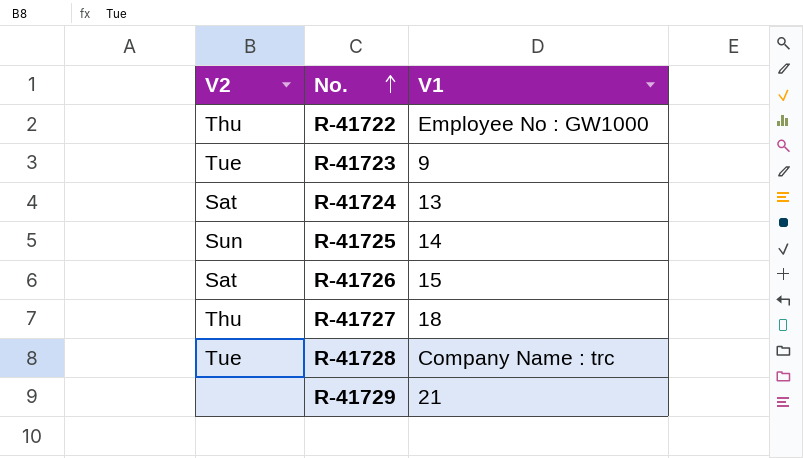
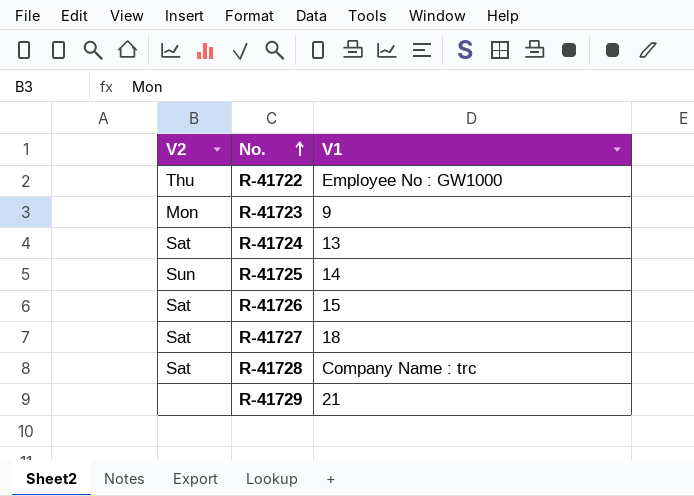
R-41723 | V2: Tue -> Mon
R-41727 | V2: Thu -> Sat
R-41728 | V2: Tue -> Sat

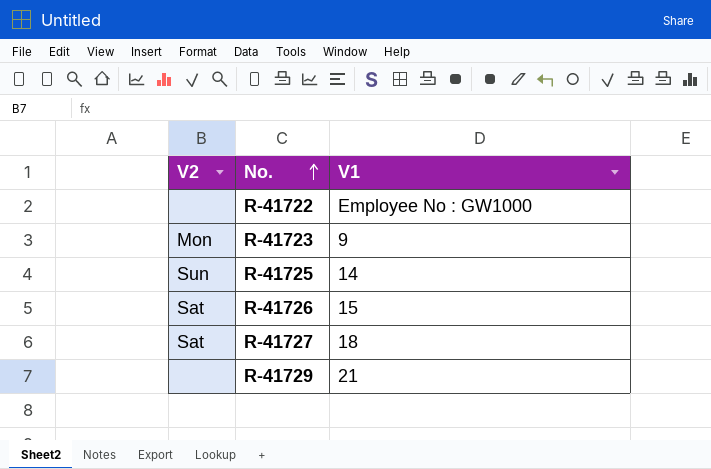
row R-41724: Sat | 13 -> none
row R-41728: Sat | Company Name : trc -> none
R-41722 | V2: Thu -> none

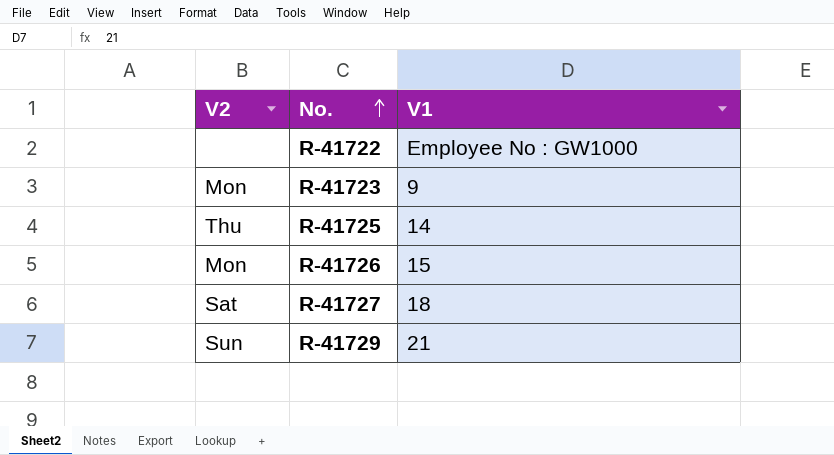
R-41725 | V2: Sun -> Thu
R-41726 | V2: Sat -> Mon
R-41729 | V2: none -> Sun

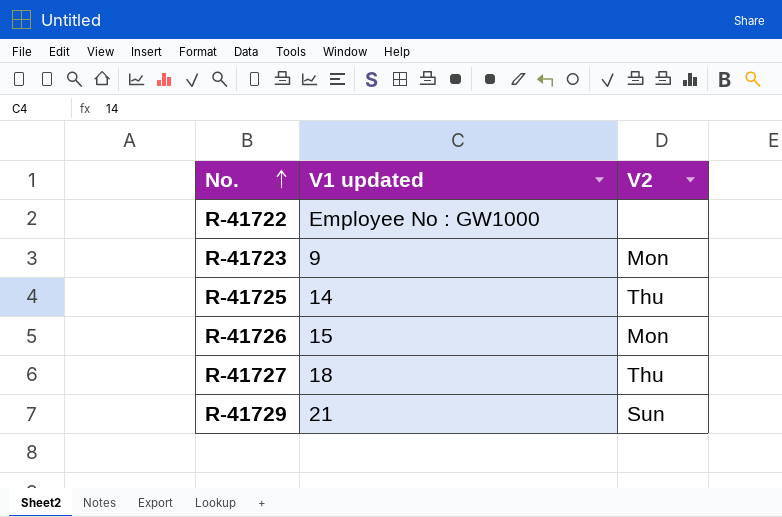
column name: V1 -> V1 updated
column V2 | position: 1 -> 3
R-41727 | V2: Sat -> Thu

